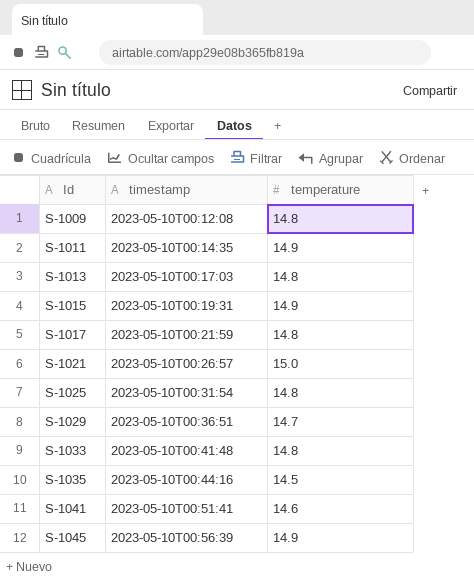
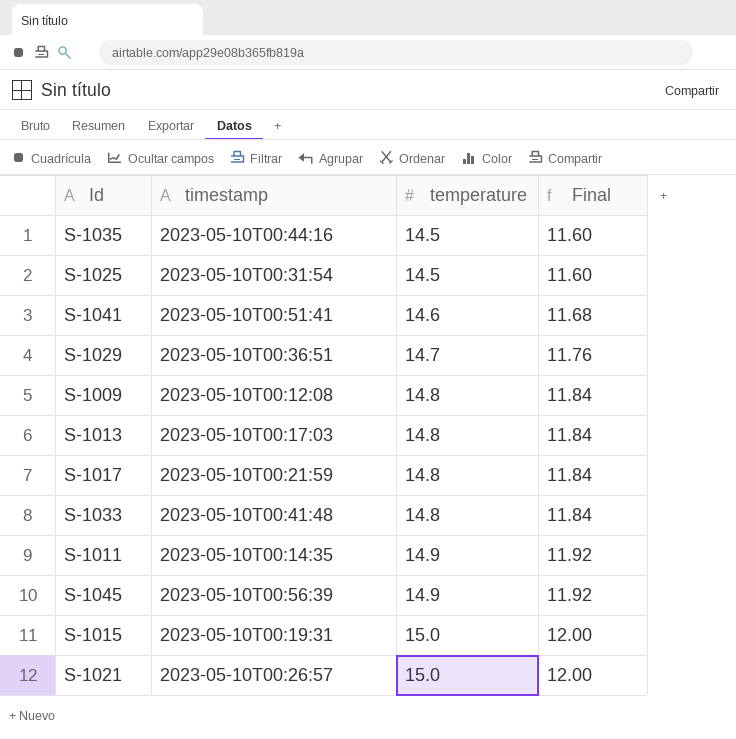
row order: Id ascending -> temperature ascending
column Final | formula: none -> [temperature] * 0.8
S-1025 | temperature: 14.8 -> 14.5
S-1015 | temperature: 14.9 -> 15.0

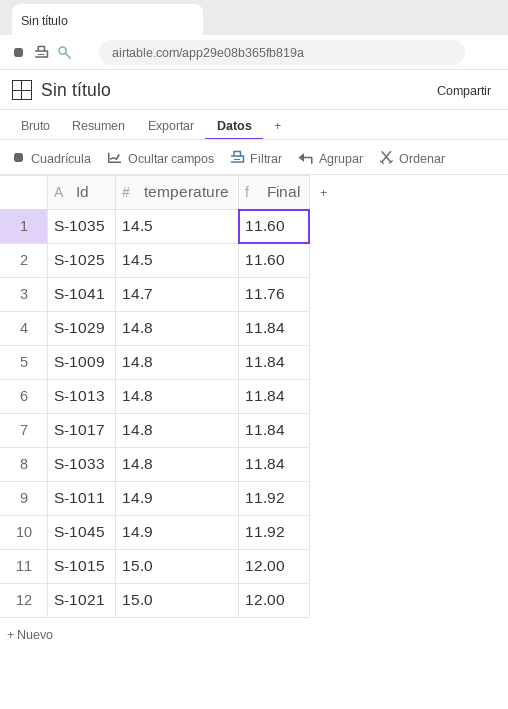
column timestamp | position: 2 -> none
S-1041 | temperature: 14.6 -> 14.7
S-1041 | Final: 11.68 -> 11.76
S-1029 | temperature: 14.7 -> 14.8
S-1029 | Final: 11.76 -> 11.84

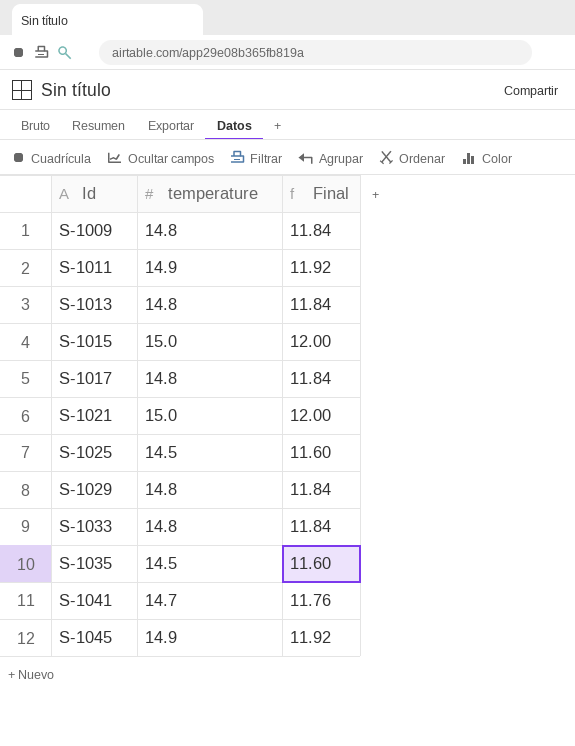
row order: temperature ascending -> Id ascending

